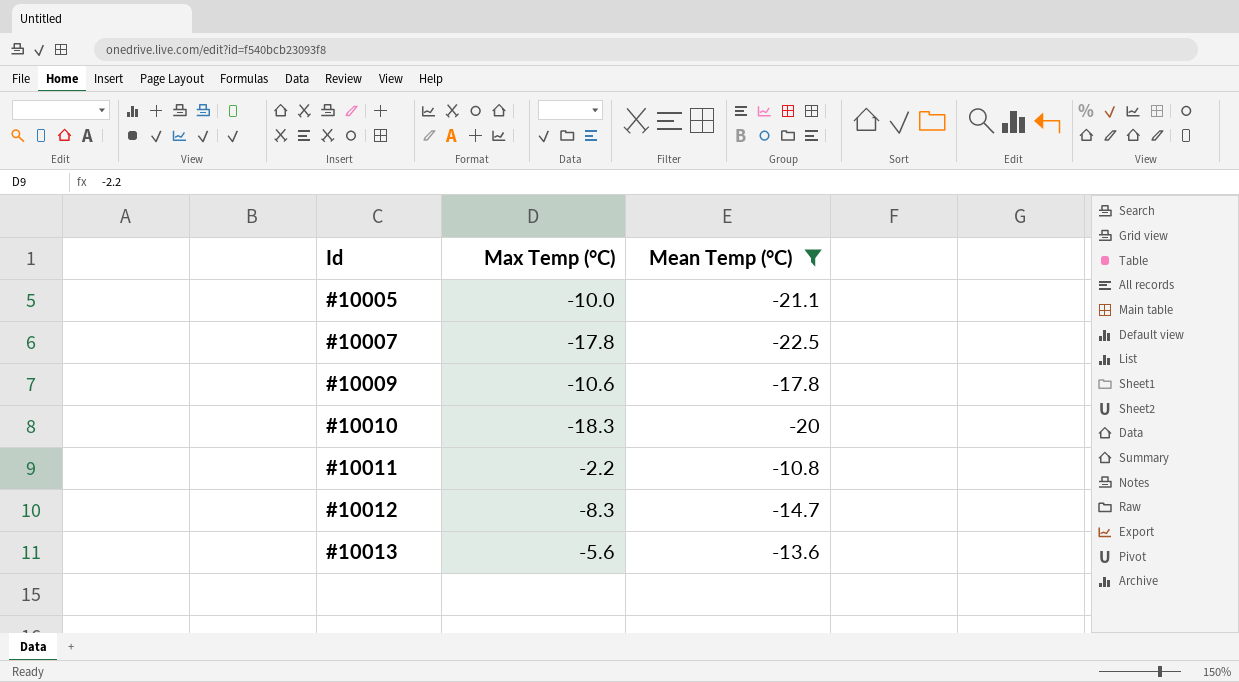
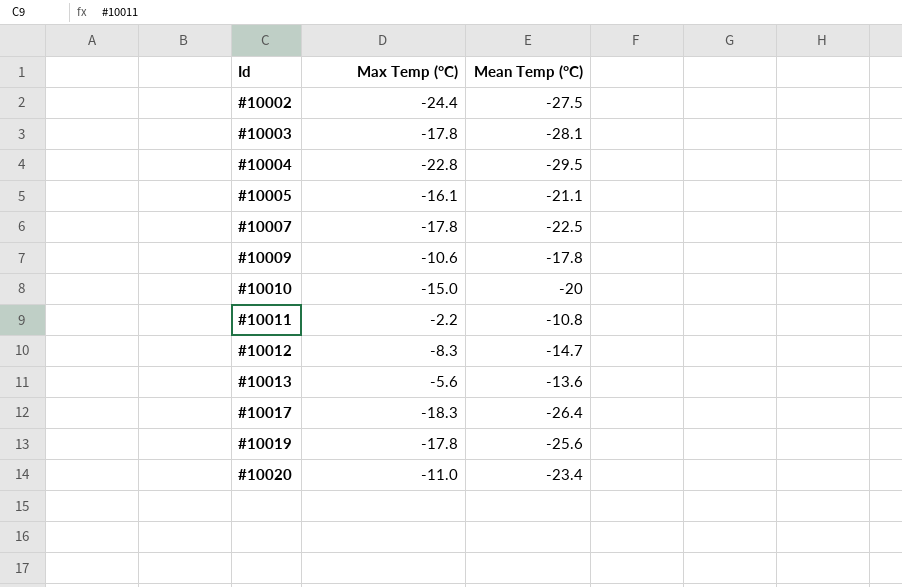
filter: Mean Temp (°C) >= -22.5 -> none
#10005 | Max Temp (°C): -10.0 -> -16.1
#10010 | Max Temp (°C): -18.3 -> -15.0

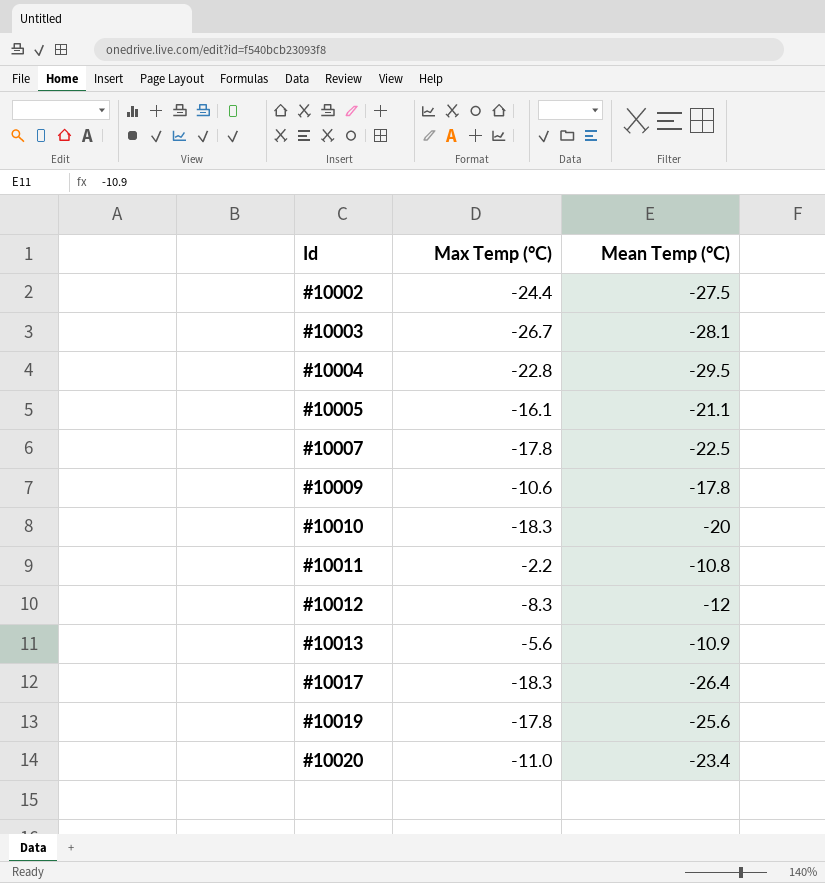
#10003 | Max Temp (°C): -17.8 -> -26.7
#10010 | Max Temp (°C): -15.0 -> -18.3
#10012 | Mean Temp (°C): -14.7 -> -12
#10013 | Mean Temp (°C): -13.6 -> -10.9

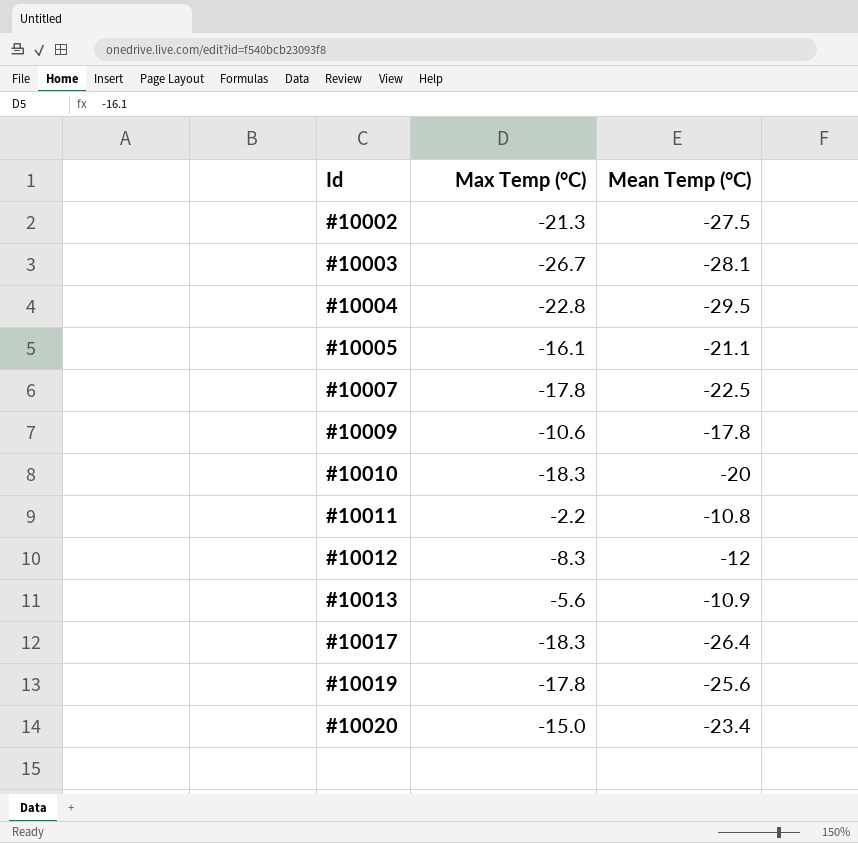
#10002 | Max Temp (°C): -24.4 -> -21.3
#10020 | Max Temp (°C): -11.0 -> -15.0

